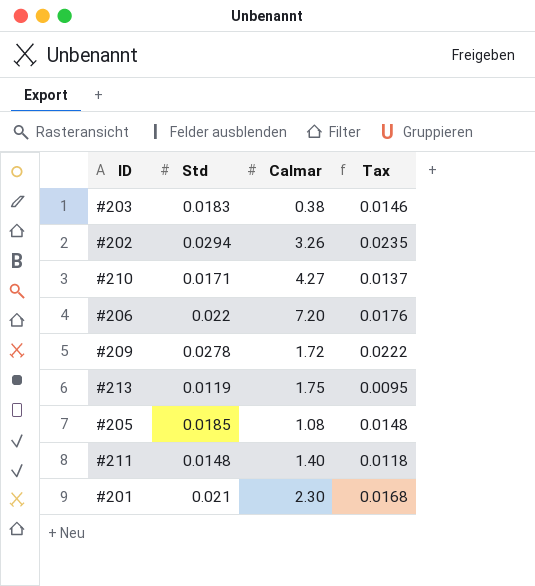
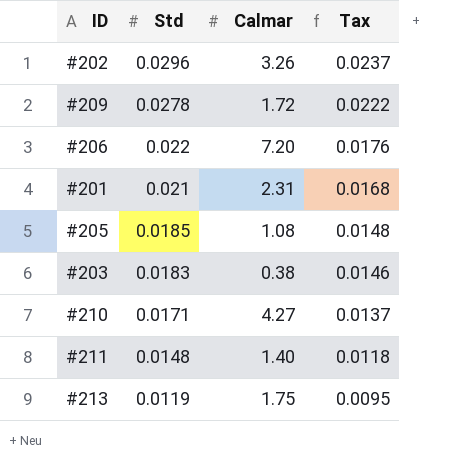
row order: none -> Std descending
#202 | Std: 0.0294 -> 0.0296
#202 | Tax: 0.0235 -> 0.0237
#201 | Calmar: 2.30 -> 2.31

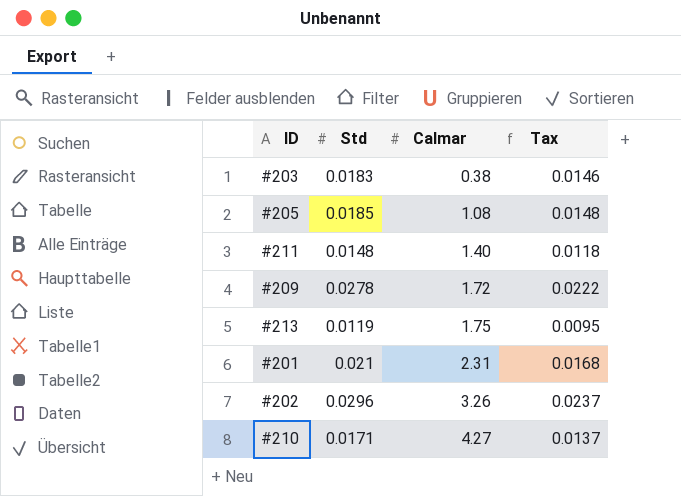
row order: Std descending -> Calmar ascending
row #206: 0.022 | 7.20 | 0.0176 -> none

